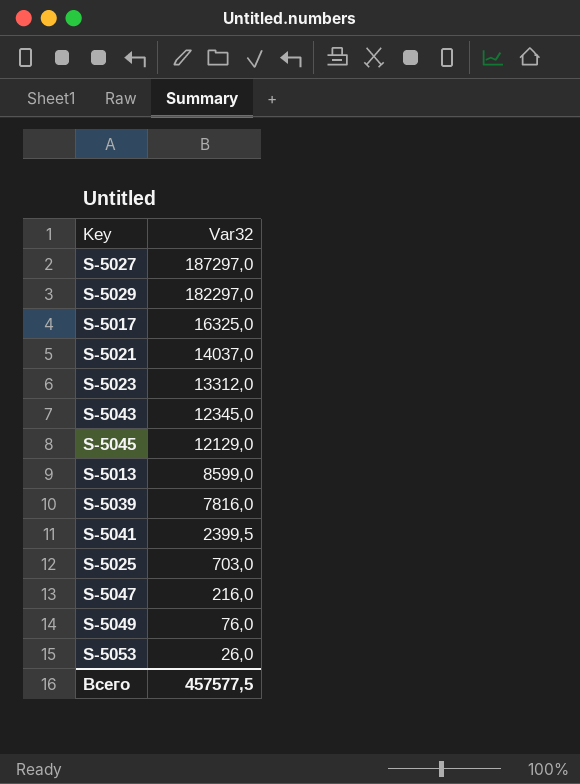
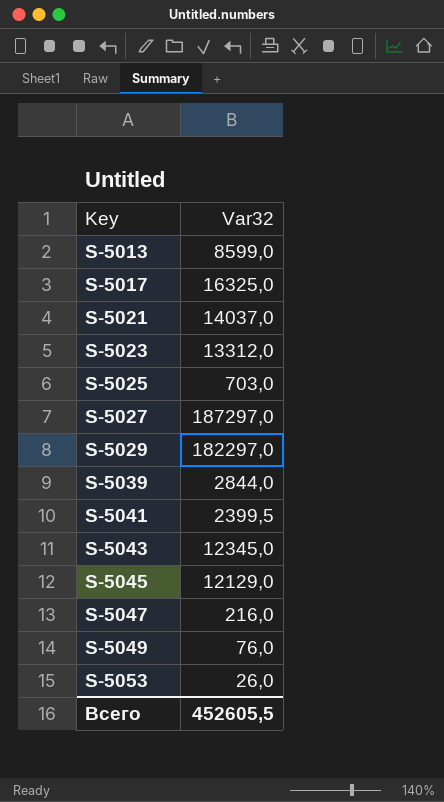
row order: Var32 descending -> Key ascending
S-5039 | Var32: 7816,0 -> 2844,0
Всего | Var32: 457577,5 -> 452605,5

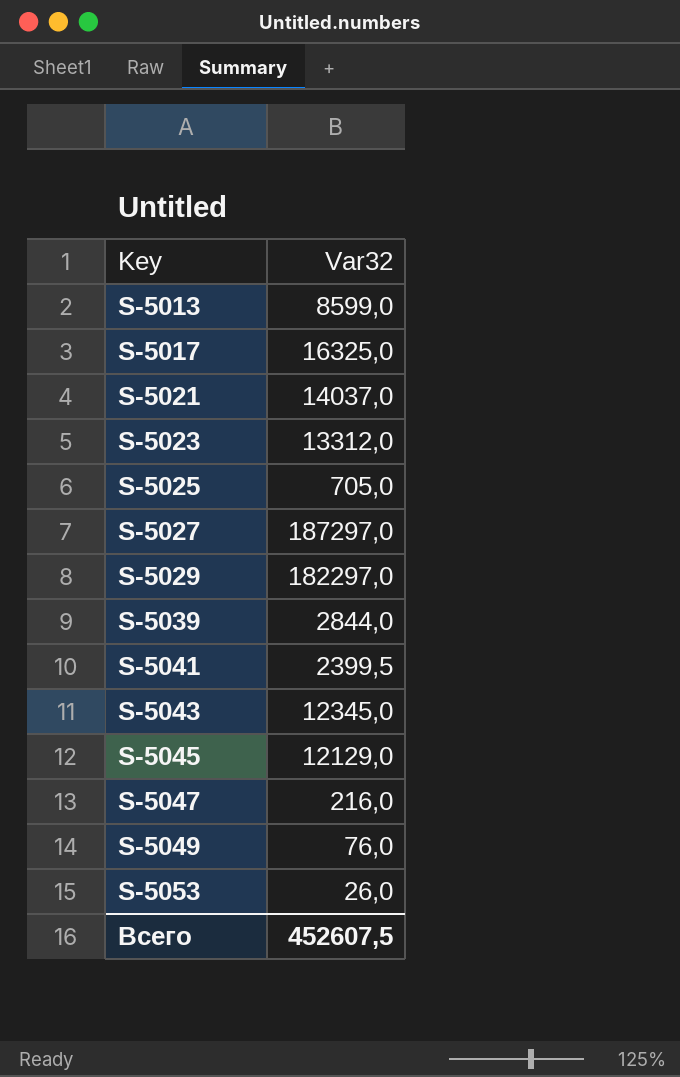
S-5025 | Var32: 703,0 -> 705,0
Всего | Var32: 452605,5 -> 452607,5

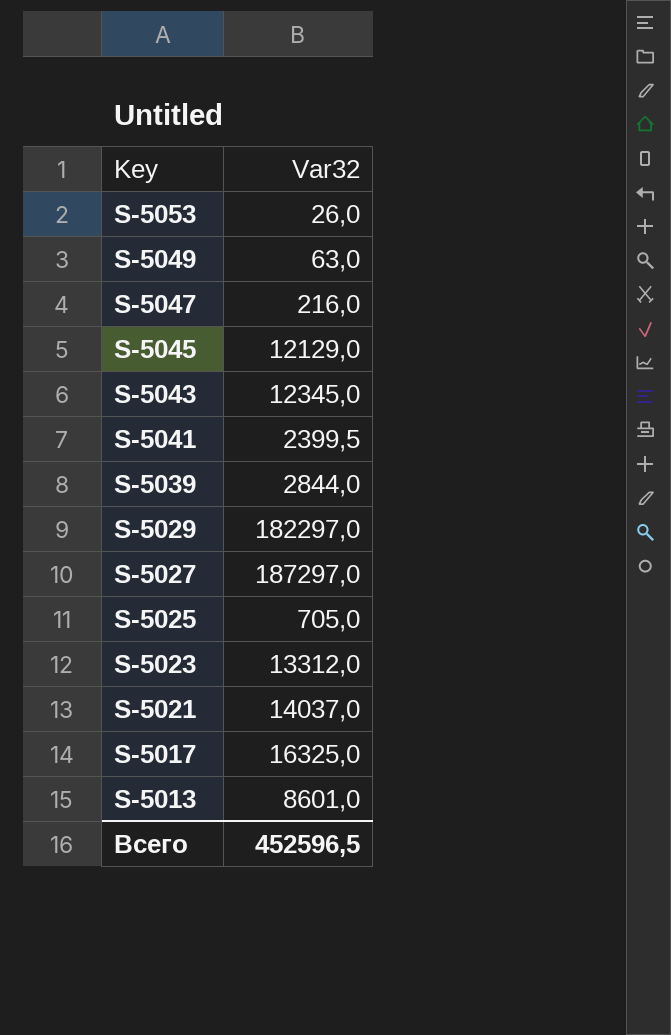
row order: Key ascending -> Key descending
S-5049 | Var32: 76,0 -> 63,0
S-5013 | Var32: 8599,0 -> 8601,0
Всего | Var32: 452607,5 -> 452596,5

